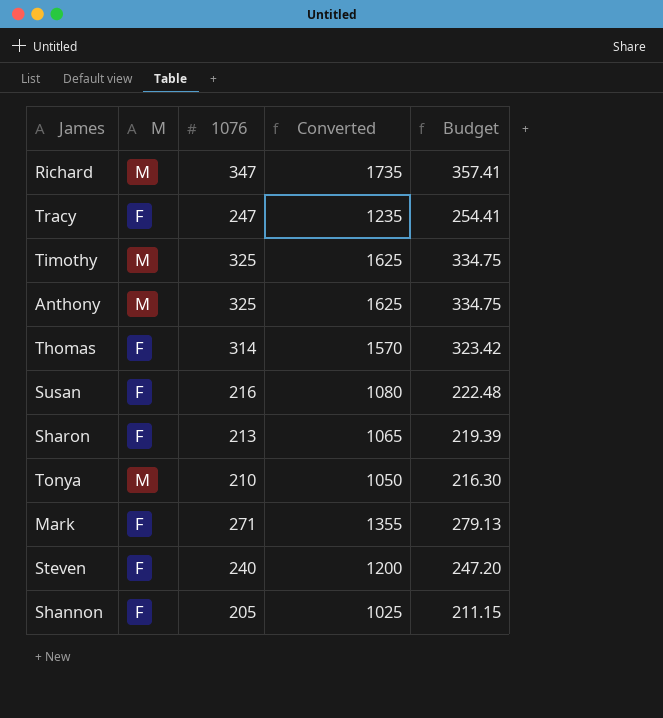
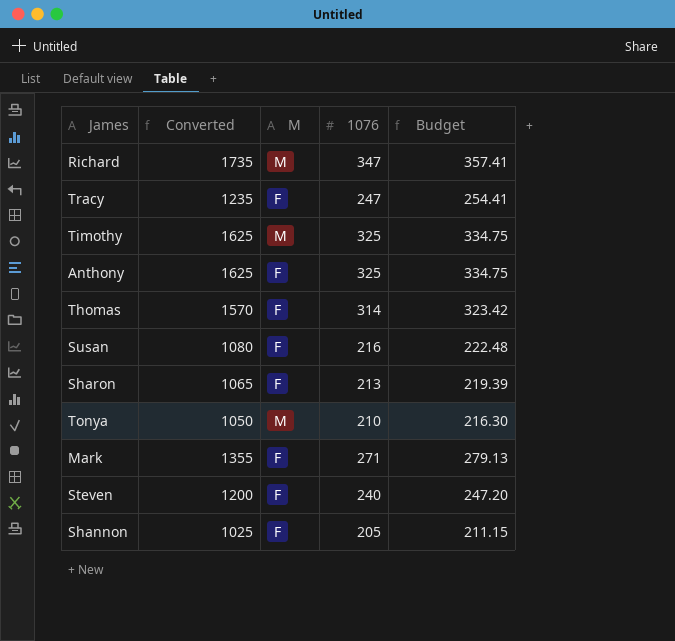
column Converted | position: 4 -> 2
Anthony | M: M -> F

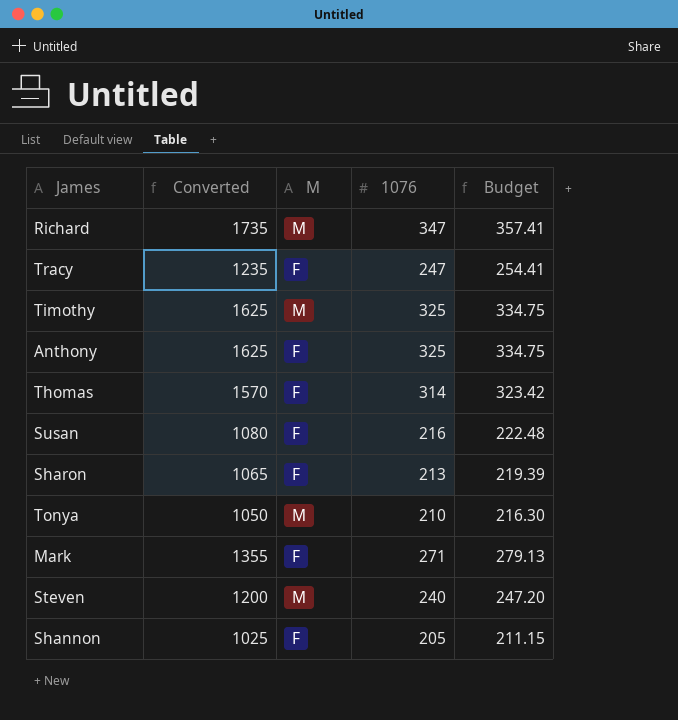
Steven | M: F -> M

